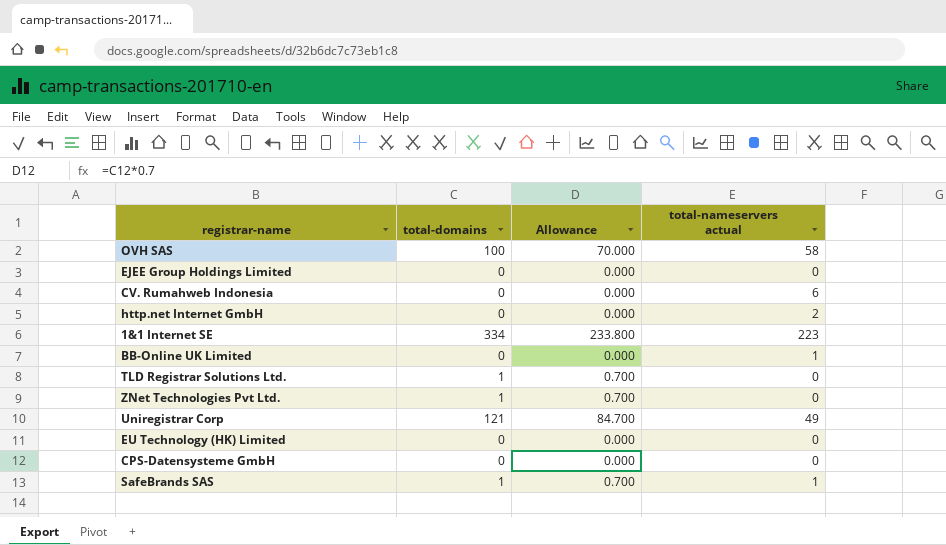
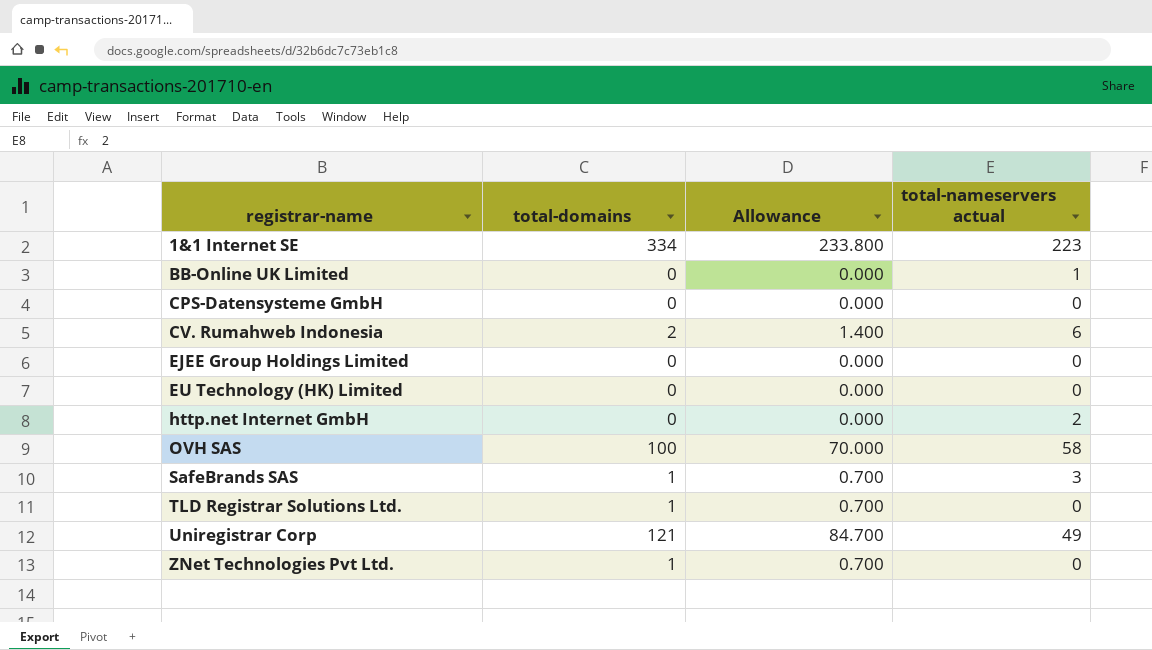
row order: none -> registrar-name ascending
CV. Rumahweb Indonesia | total-domains: 0 -> 2
CV. Rumahweb Indonesia | Allowance: 0.000 -> 1.400
SafeBrands SAS | total-nameservers actual: 1 -> 3

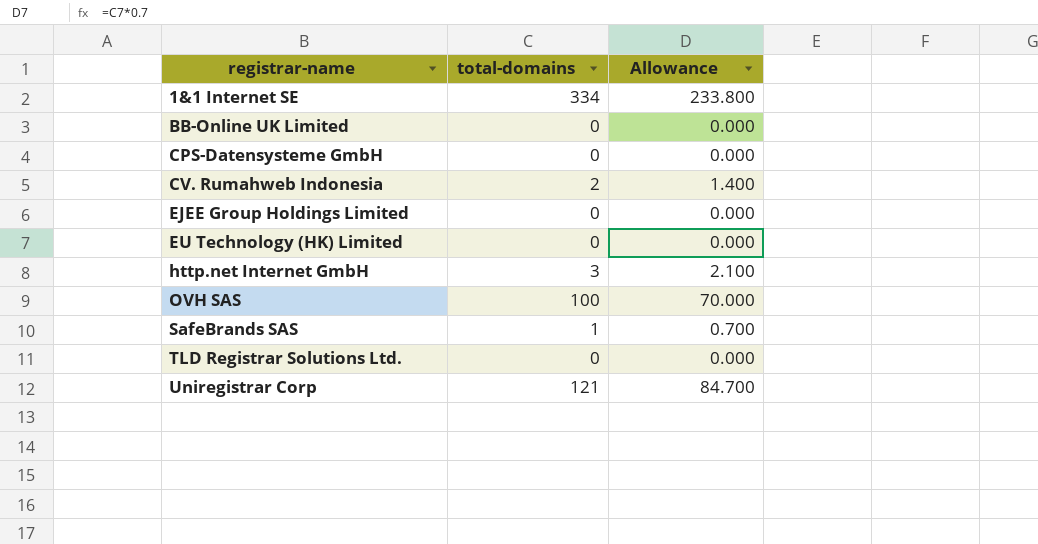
column total-nameservers actual | position: 4 -> none
row ZNet Technologies Pvt Ltd.: 1 | 0.700 | 0 -> none
http.net Internet GmbH | total-domains: 0 -> 3
http.net Internet GmbH | Allowance: 0.000 -> 2.100
TLD Registrar Solutions Ltd. | total-domains: 1 -> 0
TLD Registrar Solutions Ltd. | Allowance: 0.700 -> 0.000

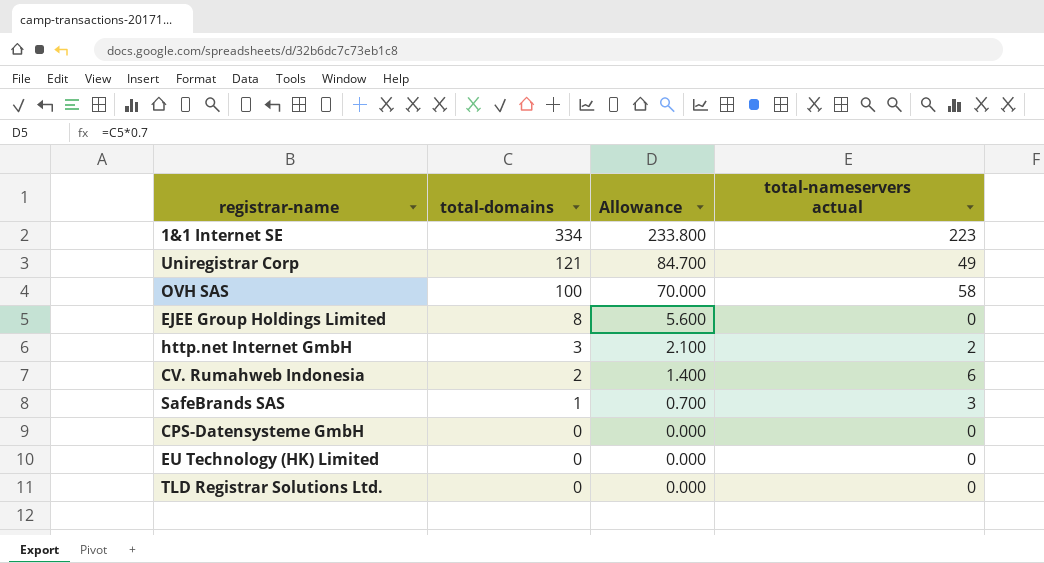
row order: registrar-name ascending -> total-domains descending
column total-nameservers actual | position: none -> 4
row BB-Online UK Limited: 0 | 0.000 -> none
EJEE Group Holdings Limited | total-domains: 0 -> 8
EJEE Group Holdings Limited | Allowance: 0.000 -> 5.600

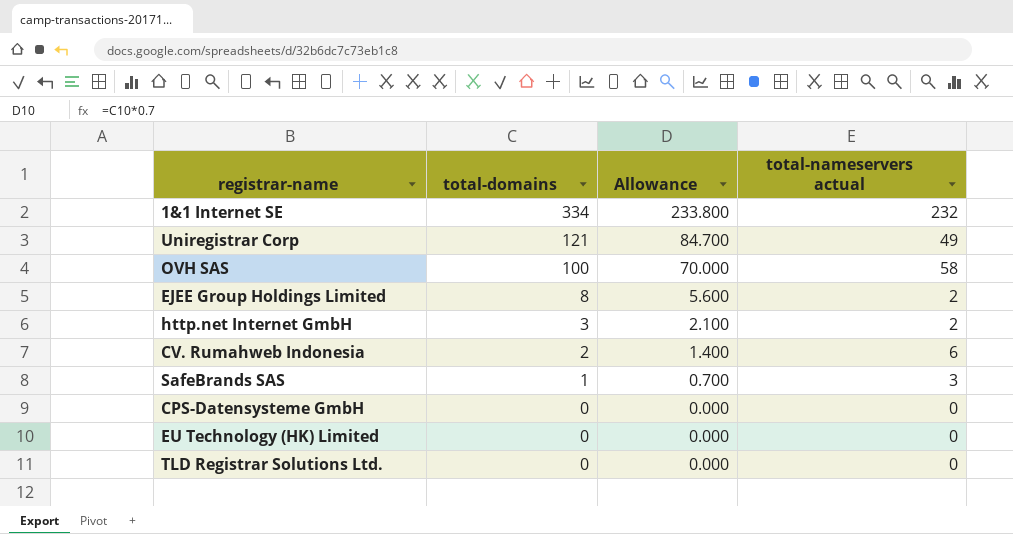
1&1 Internet SE | total-nameservers actual: 223 -> 232
EJEE Group Holdings Limited | total-nameservers actual: 0 -> 2

